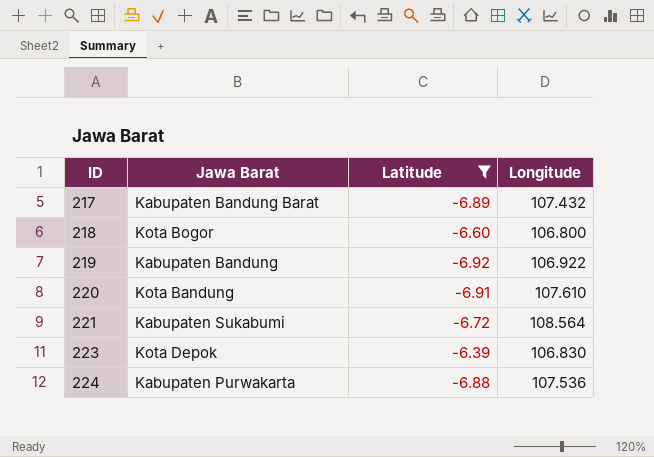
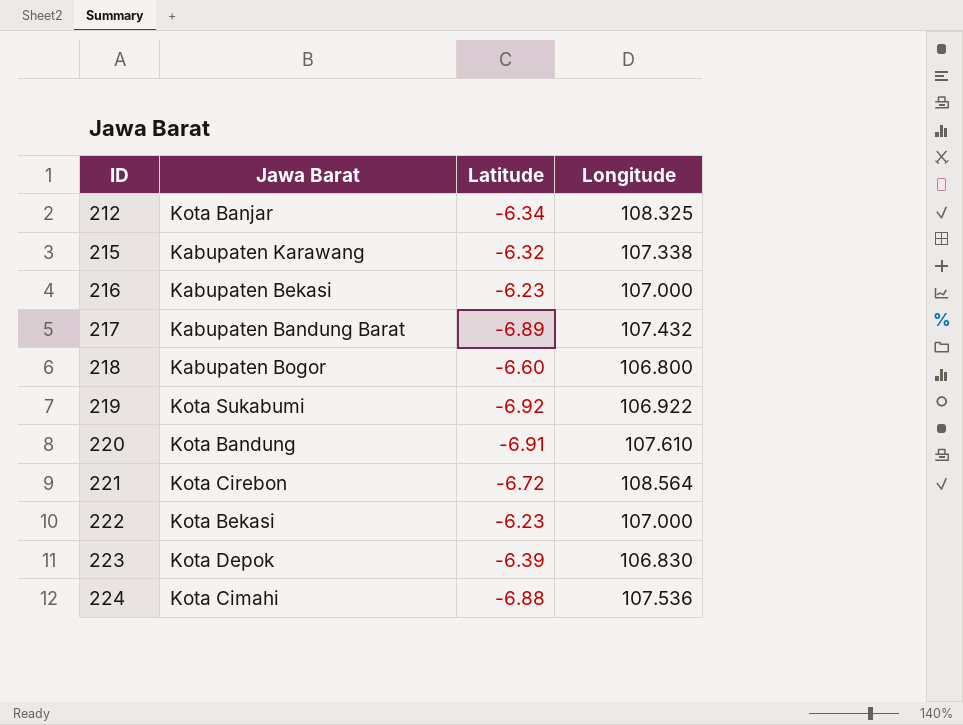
filter: Latitude <= -6.39 -> none
218 | Jawa Barat: Kota Bogor -> Kabupaten Bogor
219 | Jawa Barat: Kabupaten Bandung -> Kota Sukabumi
221 | Jawa Barat: Kabupaten Sukabumi -> Kota Cirebon
224 | Jawa Barat: Kabupaten Purwakarta -> Kota Cimahi

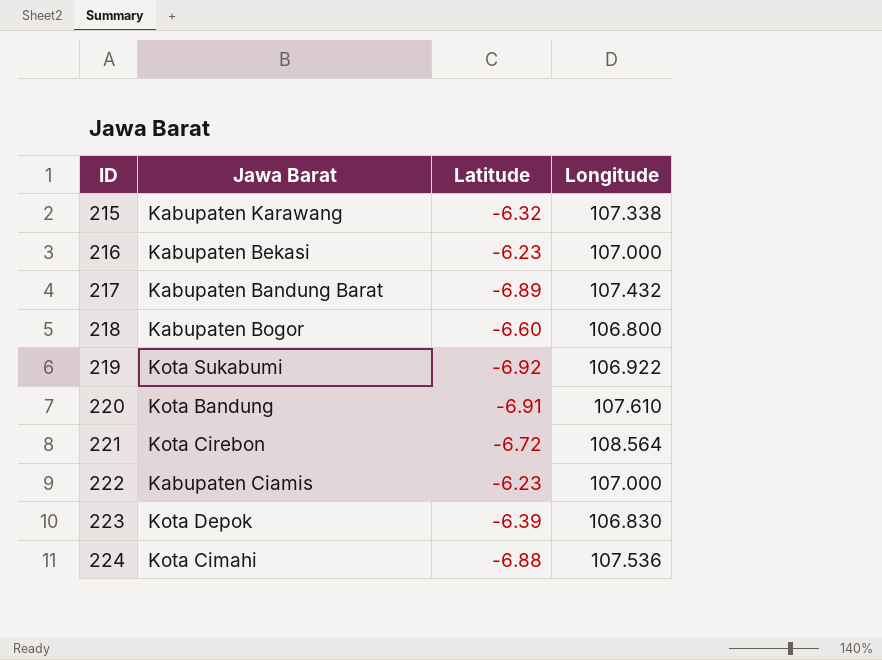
row 212: Kota Banjar | -6.34 | 108.325 -> none
222 | Jawa Barat: Kota Bekasi -> Kabupaten Ciamis

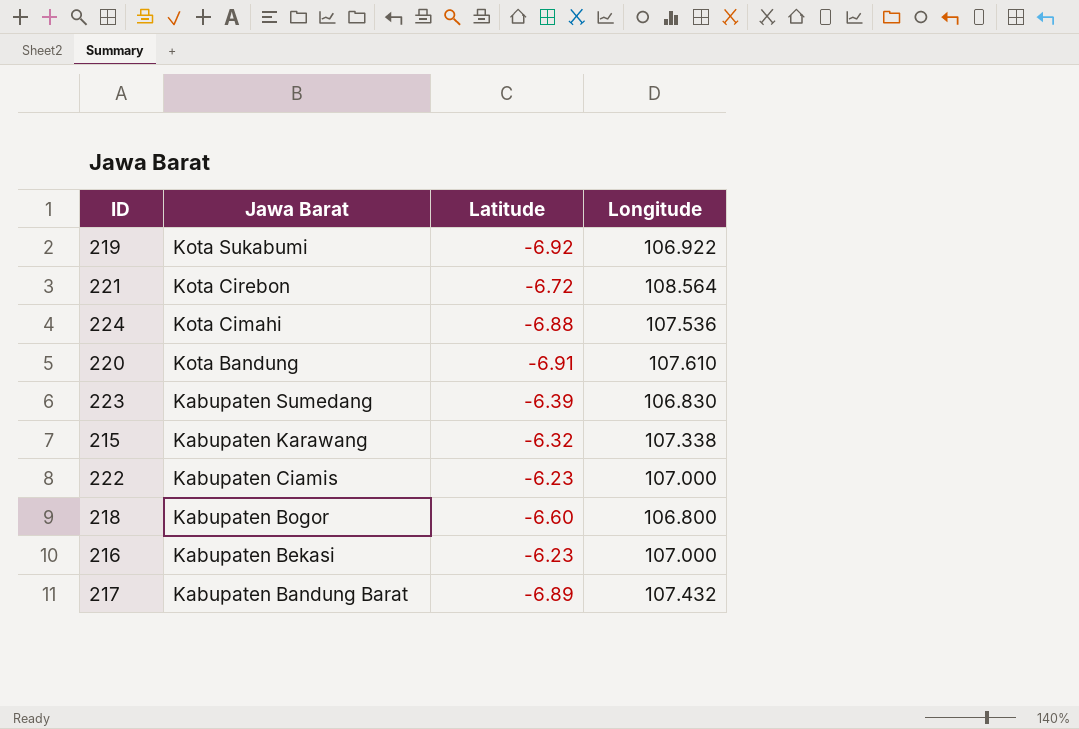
row order: ID ascending -> Jawa Barat descending
223 | Jawa Barat: Kota Depok -> Kabupaten Sumedang

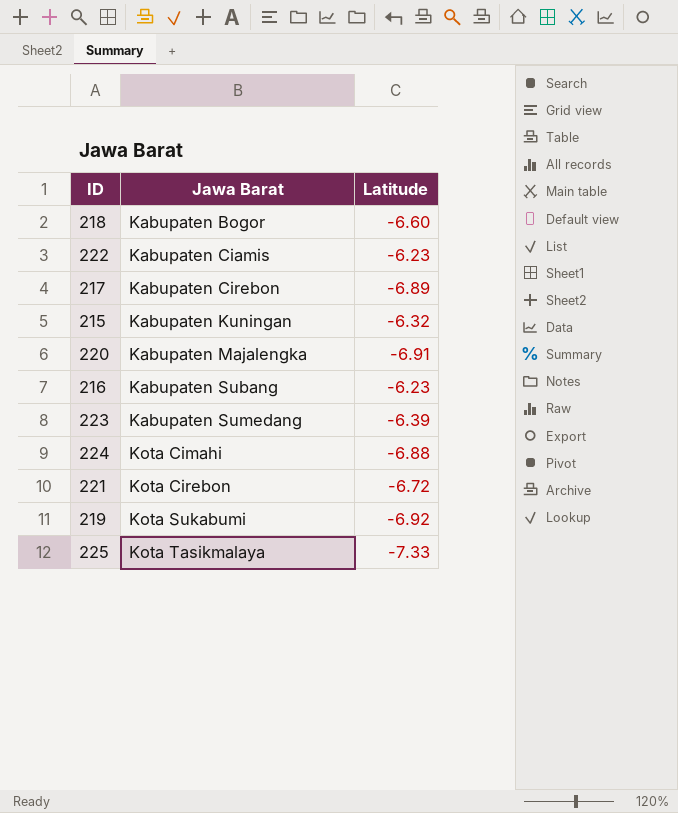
row order: Jawa Barat descending -> Jawa Barat ascending
column Longitude | position: 4 -> none
217 | Jawa Barat: Kabupaten Bandung Barat -> Kabupaten Cirebon
215 | Jawa Barat: Kabupaten Karawang -> Kabupaten Kuningan
220 | Jawa Barat: Kota Bandung -> Kabupaten Majalengka
216 | Jawa Barat: Kabupaten Bekasi -> Kabupaten Subang
row 225: none -> Kota Tasikmalaya | -7.33

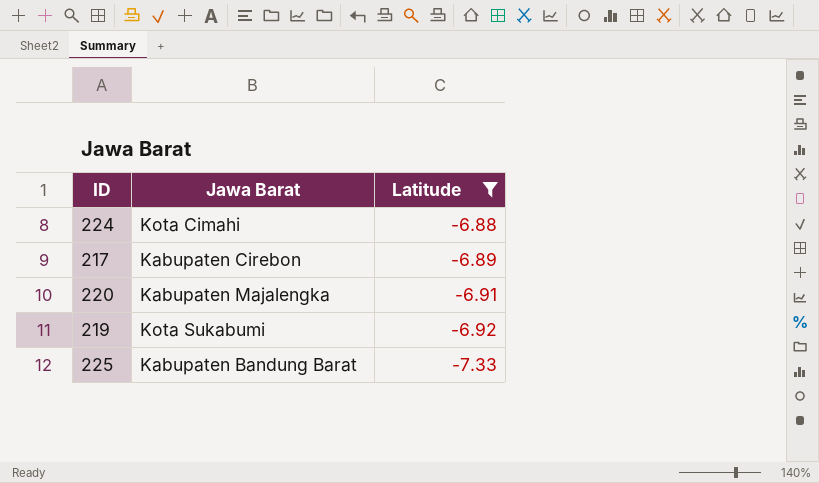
filter: none -> Latitude <= -6.88
row order: Jawa Barat ascending -> Latitude descending
225 | Jawa Barat: Kota Tasikmalaya -> Kabupaten Bandung Barat

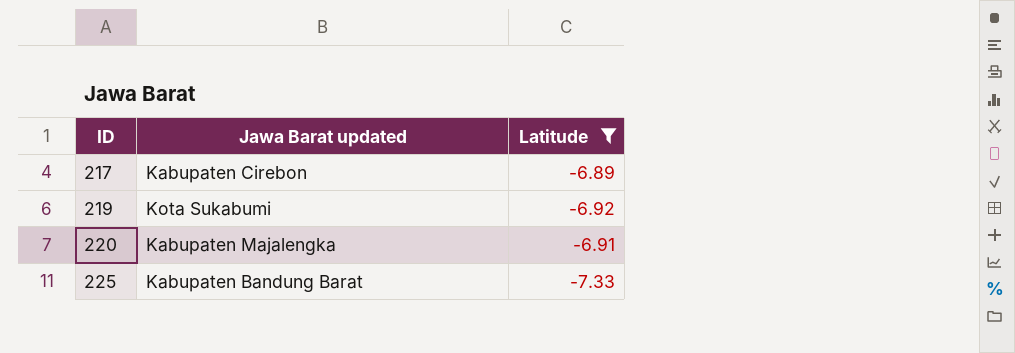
row order: Latitude descending -> ID ascending
column name: Jawa Barat -> Jawa Barat updated
row 224: Kota Cimahi | -6.88 -> none

